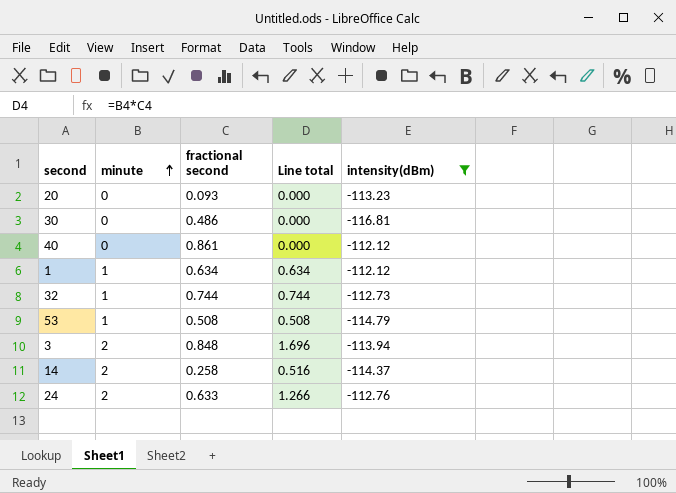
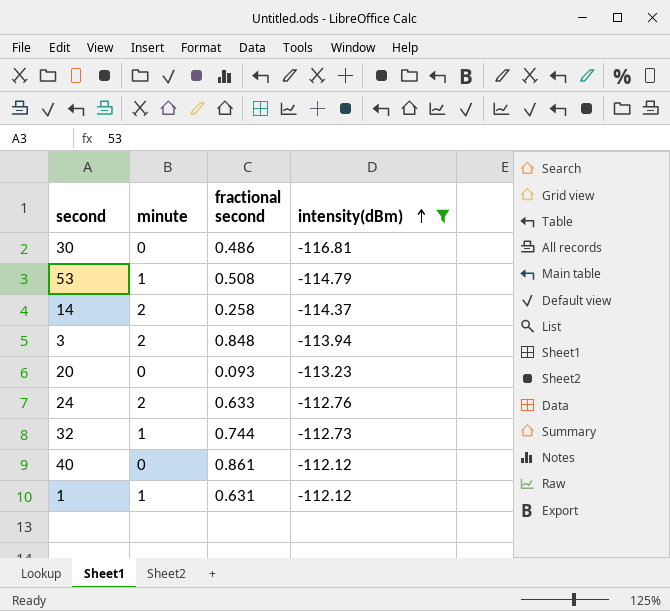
row order: minute ascending -> intensity(dBm) ascending
column Line total | formula: [minute] * [fractional second] -> none
1 | fractional second: 0.634 -> 0.631

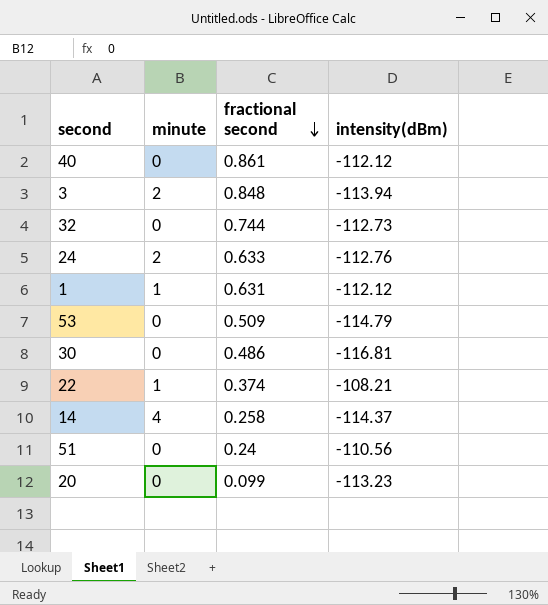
filter: intensity(dBm) <= -112.12 -> none
row order: intensity(dBm) ascending -> fractional second descending
32 | minute: 1 -> 0
53 | minute: 1 -> 0
53 | fractional second: 0.508 -> 0.509
14 | minute: 2 -> 4
20 | fractional second: 0.093 -> 0.099

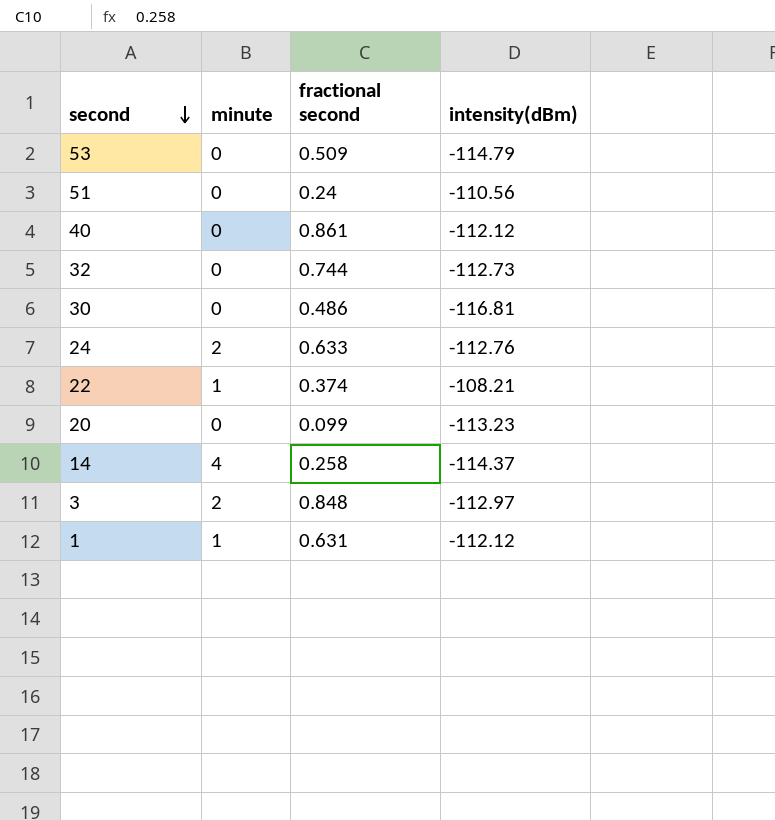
row order: fractional second descending -> second descending
3 | intensity(dBm): -113.94 -> -112.97

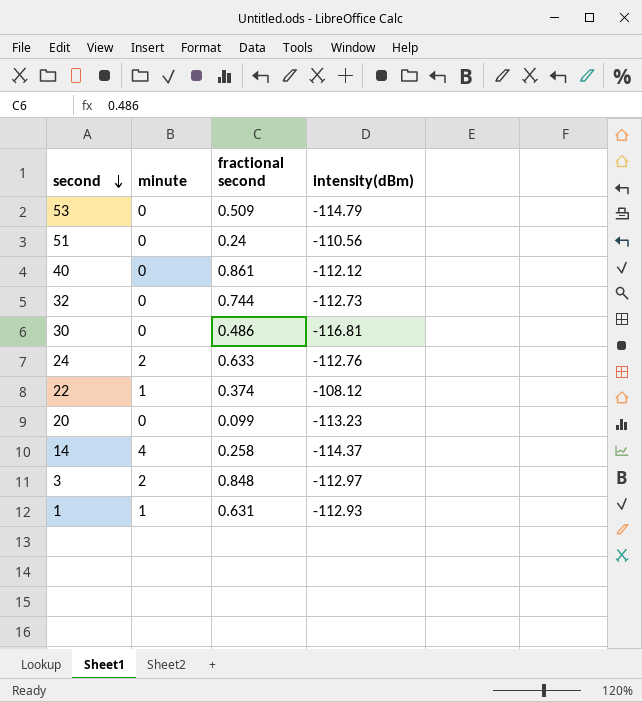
22 | intensity(dBm): -108.21 -> -108.12
1 | intensity(dBm): -112.12 -> -112.93

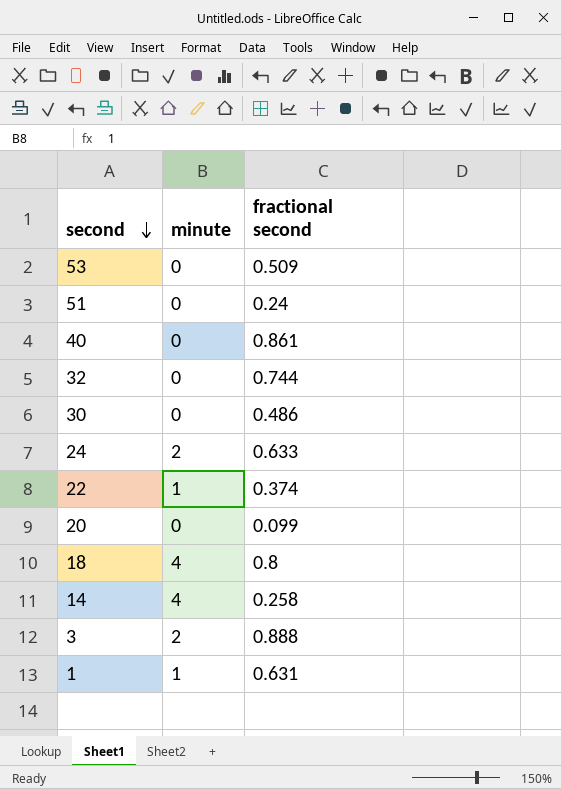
column intensity(dBm) | position: 4 -> none
row 18: none -> 4 | 0.8
3 | fractional second: 0.848 -> 0.888

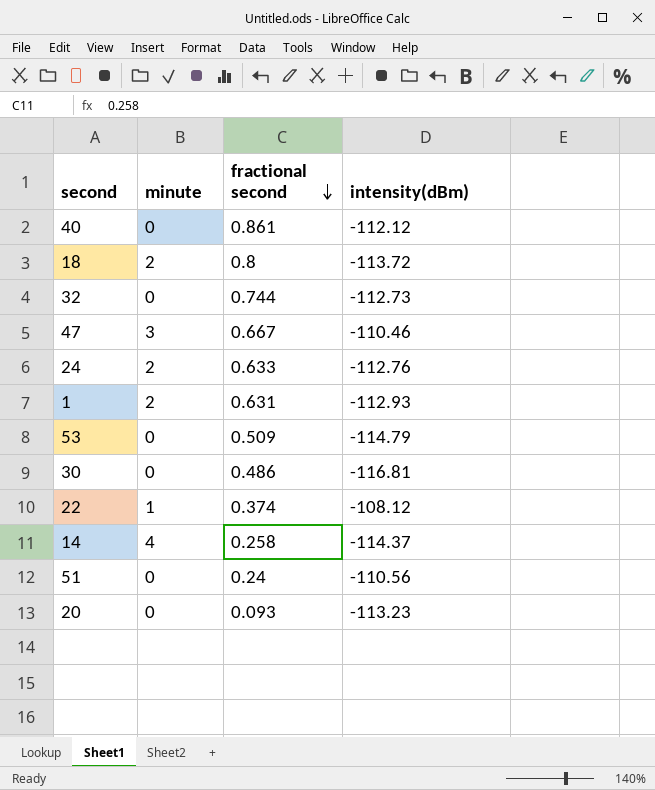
row order: second descending -> fractional second descending
column intensity(dBm) | position: none -> 4
row 3: 2 | 0.888 -> none
18 | minute: 4 -> 2
row 47: none -> 3 | 0.667 | -110.46
1 | minute: 1 -> 2
20 | fractional second: 0.099 -> 0.093

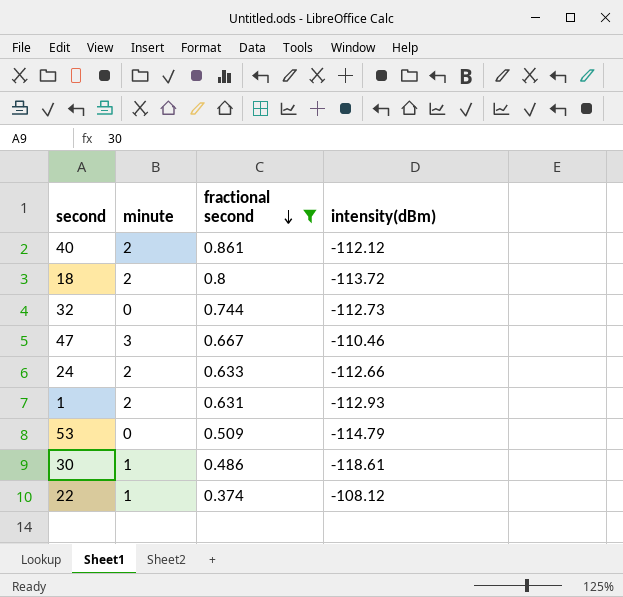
filter: none -> fractional second >= 0.374
40 | minute: 0 -> 2
24 | intensity(dBm): -112.76 -> -112.66
30 | minute: 0 -> 1
30 | intensity(dBm): -116.81 -> -118.61

